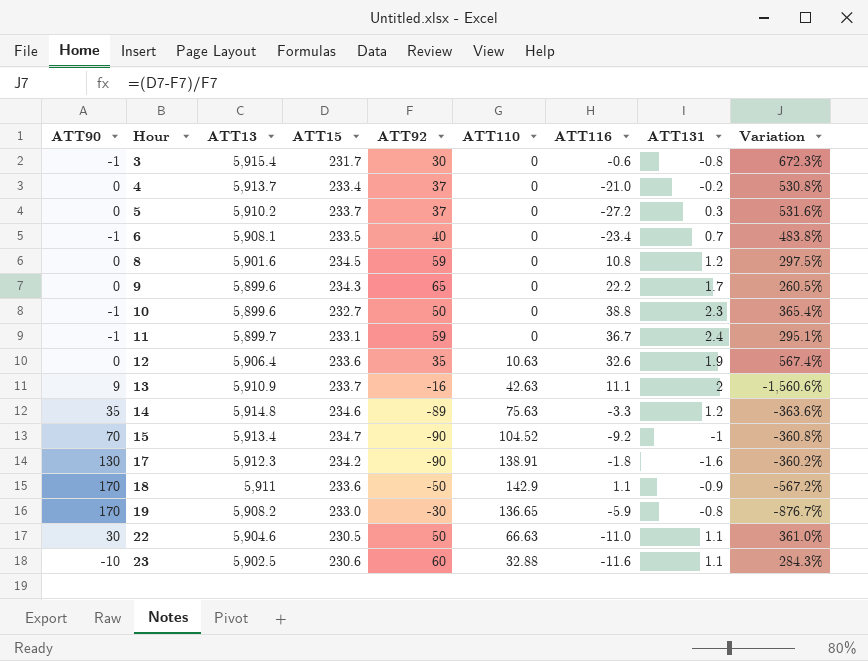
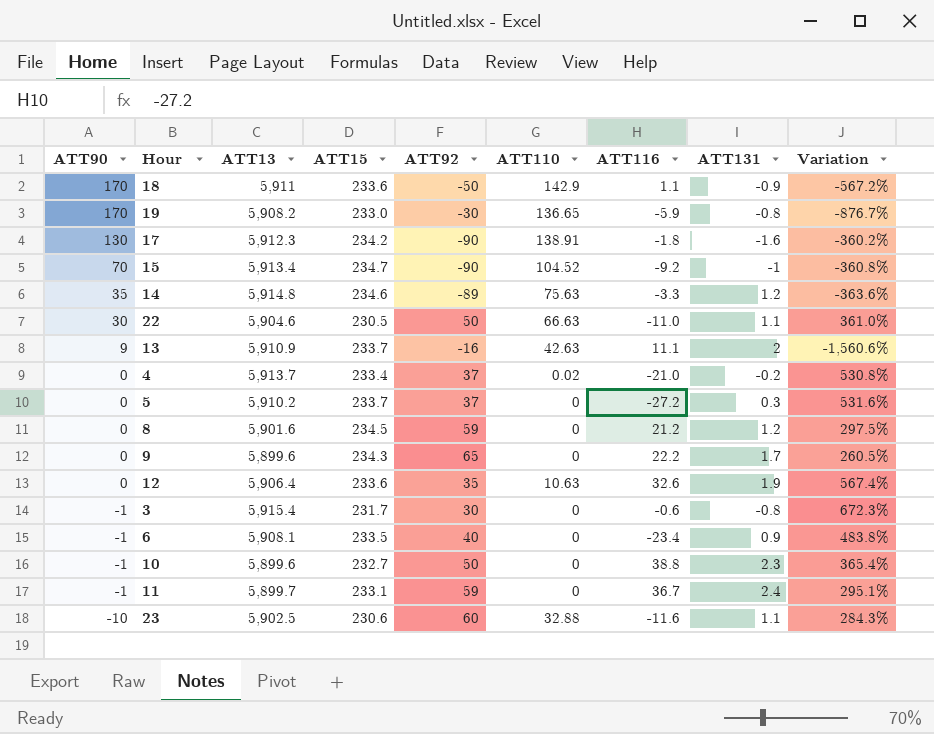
row order: Hour ascending -> ATT90 descending
4 | ATT110: 0 -> 0.02
8 | ATT116: 10.8 -> 21.2
6 | ATT131: 0.7 -> 0.9

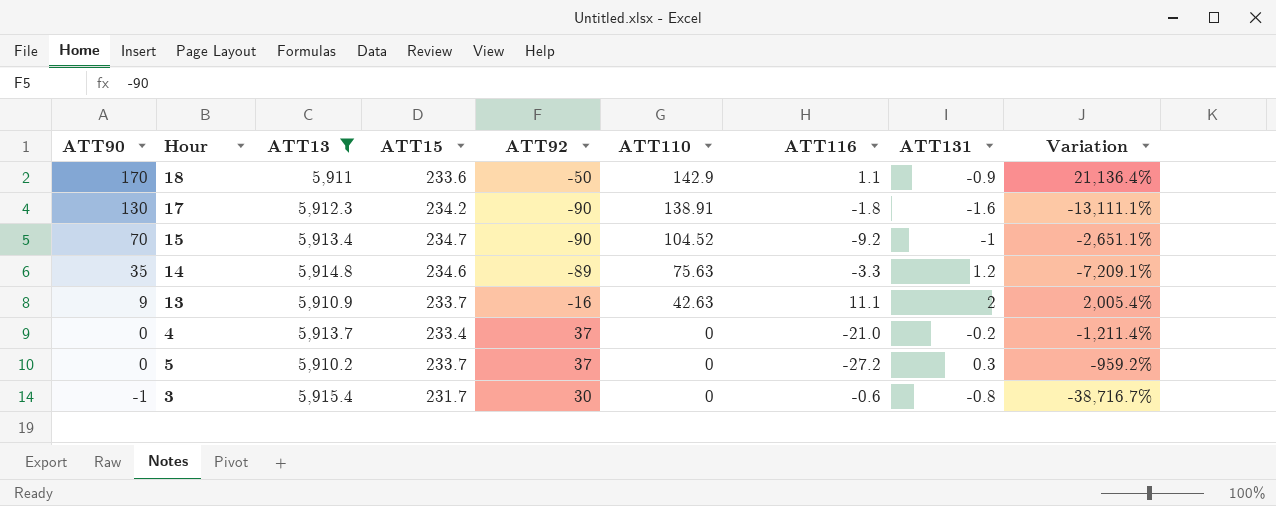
filter: none -> ATT13 >= 5,910.2
column Variation | formula: ([ATT15] - [ATT92]) / [ATT92] -> ([ATT15] - [ATT116]) / [ATT116]
4 | ATT110: 0.02 -> 0

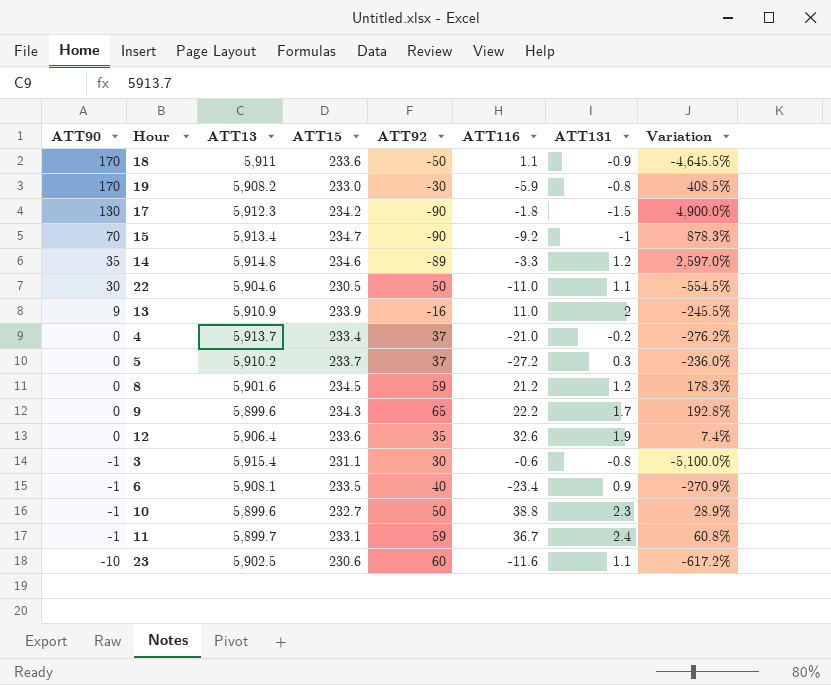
filter: ATT13 >= 5,910.2 -> none
column ATT110 | position: 6 -> none
column Variation | formula: ([ATT15] - [ATT116]) / [ATT116] -> ([ATT92] - [ATT116]) / [ATT116]
17 | ATT131: -1.6 -> -1.5
13 | ATT15: 233.7 -> 233.9
13 | ATT116: 11.1 -> 11.0
3 | ATT15: 231.7 -> 231.1

